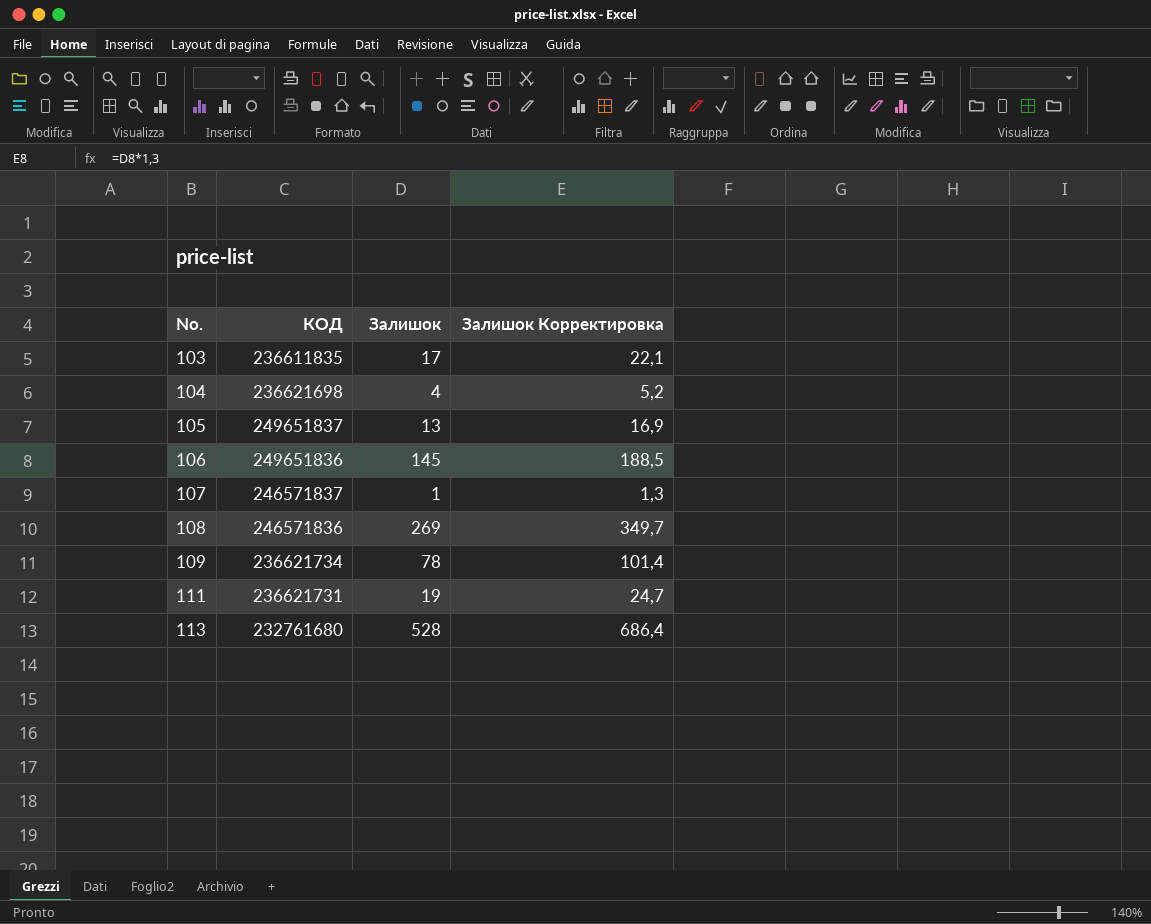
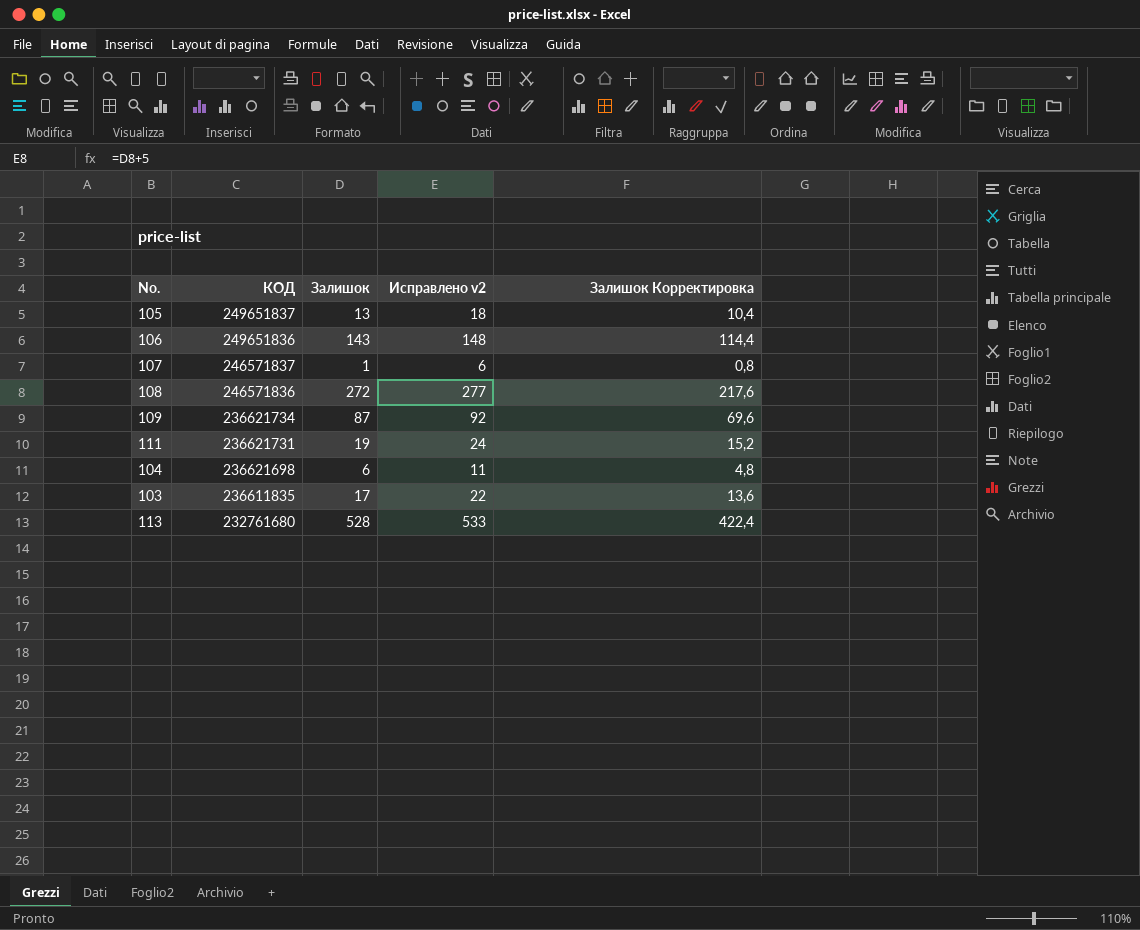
row order: No. ascending -> КОД descending
column Исправлено v2 | formula: none -> [Залишок] + 5
column Залишок Корректировка | formula: [Залишок] * 1,3 -> [Залишок] * 0,8
106 | Залишок: 145 -> 143
108 | Залишок: 269 -> 272
109 | Залишок: 78 -> 87
104 | Залишок: 4 -> 6

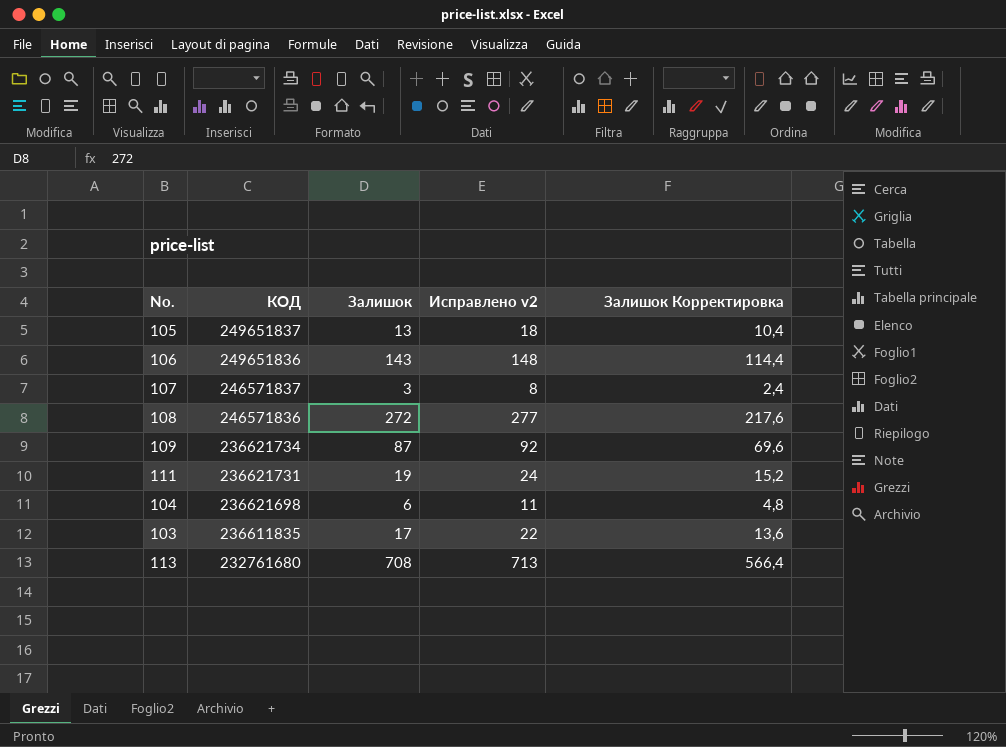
107 | Залишок: 1 -> 3
107 | Исправлено v2: 6 -> 8
107 | Залишок Корректировка: 0,8 -> 2,4
113 | Залишок: 528 -> 708
113 | Исправлено v2: 533 -> 713
113 | Залишок Корректировка: 422,4 -> 566,4

